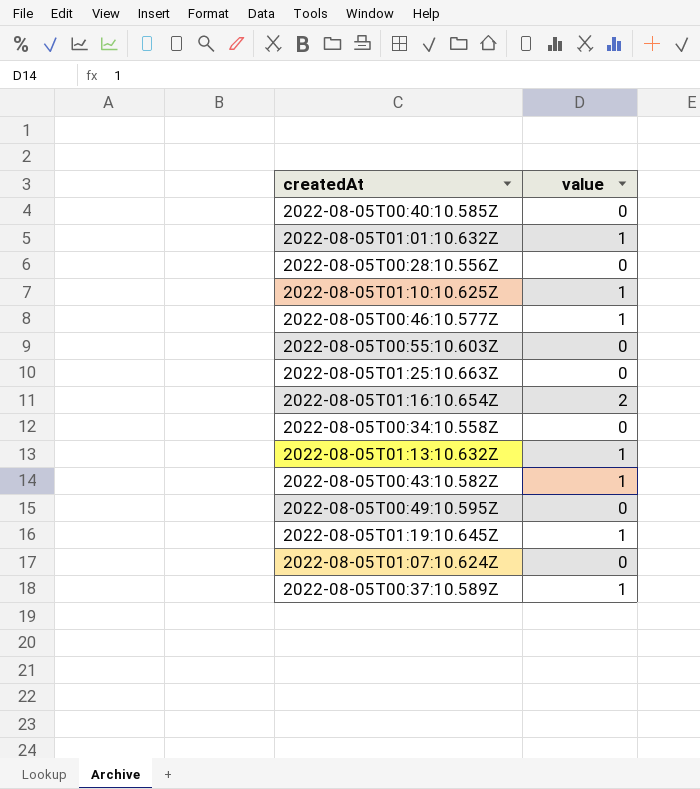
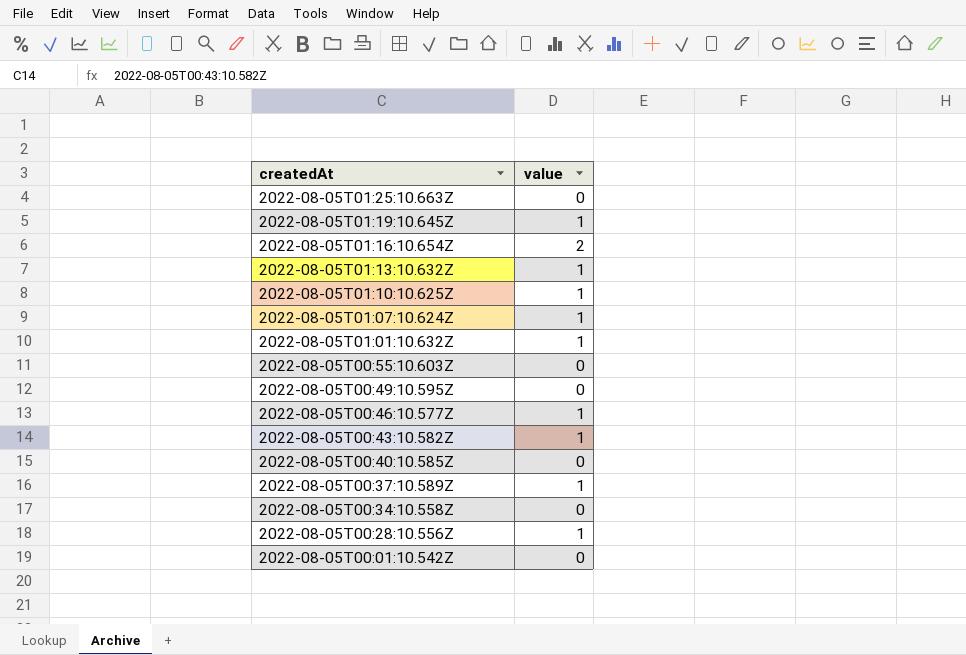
row order: none -> createdAt descending
2022-08-05T01:07:10.624Z | value: 0 -> 1
2022-08-05T00:28:10.556Z | value: 0 -> 1
row 2022-08-05T00:01:10.542Z: none -> 0

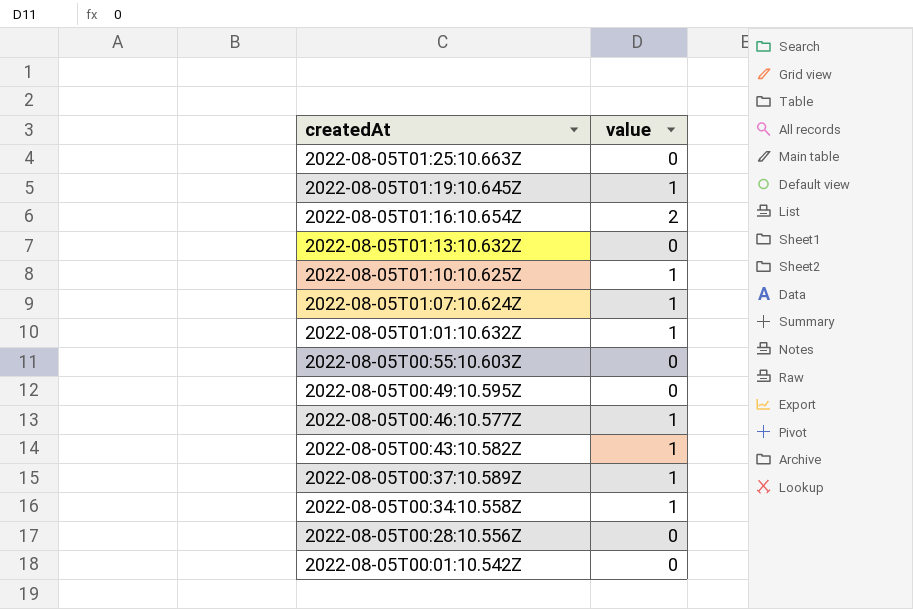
row 2022-08-05T00:40:10.585Z: 0 -> none
2022-08-05T01:13:10.632Z | value: 1 -> 0
2022-08-05T00:34:10.558Z | value: 0 -> 1
2022-08-05T00:28:10.556Z | value: 1 -> 0

